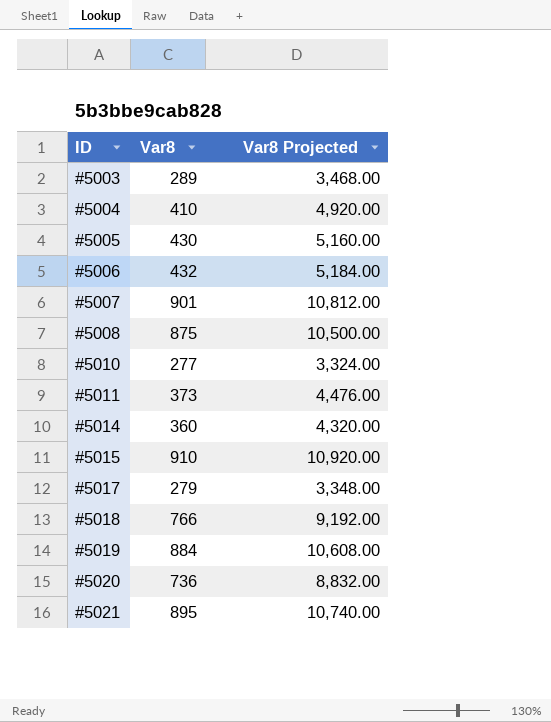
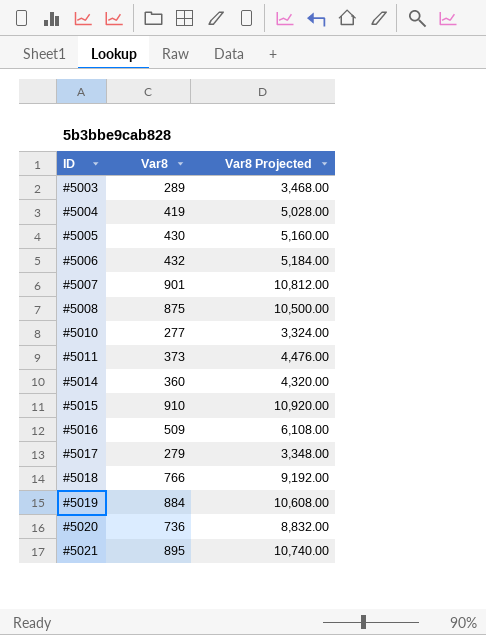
#5004 | Var8: 410 -> 419
#5004 | Var8 Projected: 4,920.00 -> 5,028.00
row #5016: none -> 509 | 6,108.00

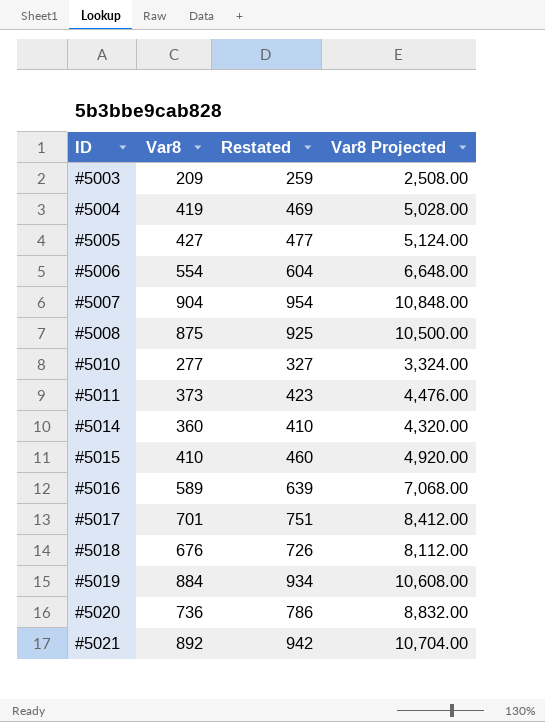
column Restated | formula: none -> [Var8] + 50
#5003 | Var8: 289 -> 209
#5003 | Var8 Projected: 3,468.00 -> 2,508.00
#5005 | Var8: 430 -> 427
#5005 | Var8 Projected: 5,160.00 -> 5,124.00
#5006 | Var8: 432 -> 554
#5006 | Var8 Projected: 5,184.00 -> 6,648.00
#5007 | Var8: 901 -> 904
#5007 | Var8 Projected: 10,812.00 -> 10,848.00
#5015 | Var8: 910 -> 410
#5015 | Var8 Projected: 10,920.00 -> 4,920.00
#5016 | Var8: 509 -> 589
#5016 | Var8 Projected: 6,108.00 -> 7,068.00
#5017 | Var8: 279 -> 701
#5017 | Var8 Projected: 3,348.00 -> 8,412.00
#5018 | Var8: 766 -> 676
#5018 | Var8 Projected: 9,192.00 -> 8,112.00
#5021 | Var8: 895 -> 892
#5021 | Var8 Projected: 10,740.00 -> 10,704.00

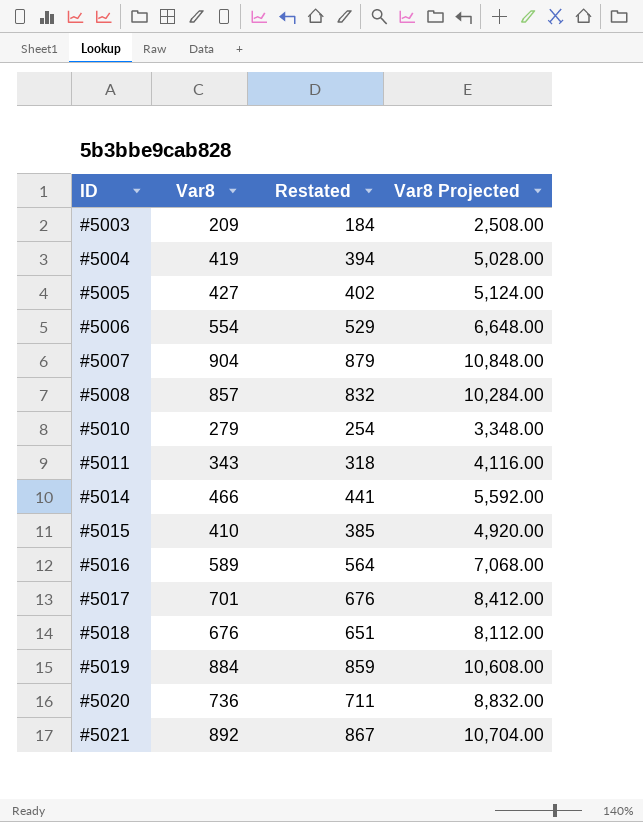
column Restated | formula: [Var8] + 50 -> [Var8] - 25
#5008 | Var8: 875 -> 857
#5008 | Var8 Projected: 10,500.00 -> 10,284.00
#5010 | Var8: 277 -> 279
#5010 | Var8 Projected: 3,324.00 -> 3,348.00
#5011 | Var8: 373 -> 343
#5011 | Var8 Projected: 4,476.00 -> 4,116.00
#5014 | Var8: 360 -> 466
#5014 | Var8 Projected: 4,320.00 -> 5,592.00

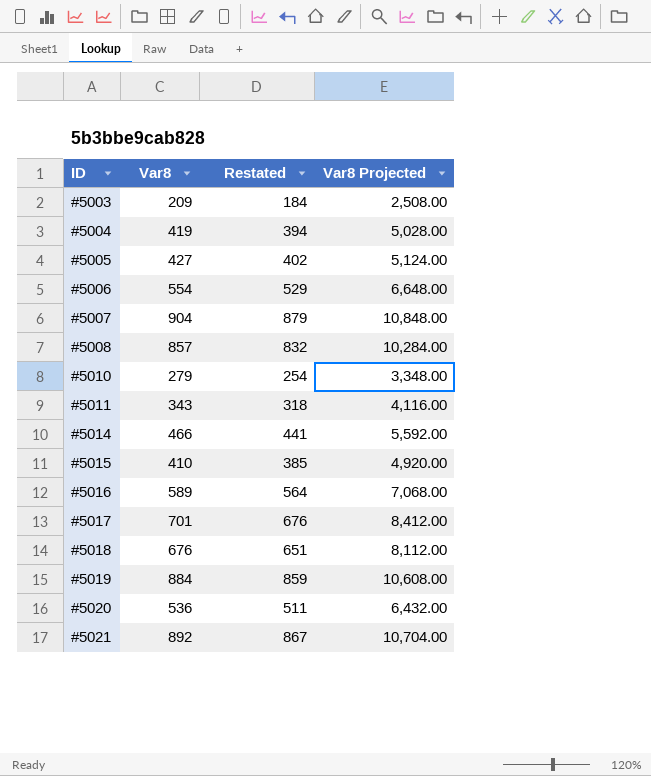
#5020 | Var8: 736 -> 536
#5020 | Restated: 711 -> 511
#5020 | Var8 Projected: 8,832.00 -> 6,432.00

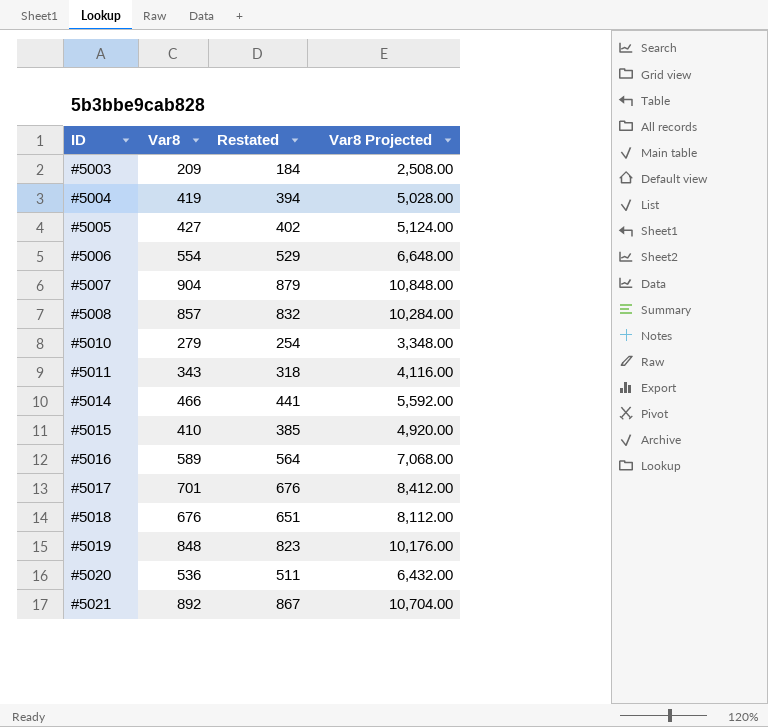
#5019 | Var8: 884 -> 848
#5019 | Restated: 859 -> 823
#5019 | Var8 Projected: 10,608.00 -> 10,176.00

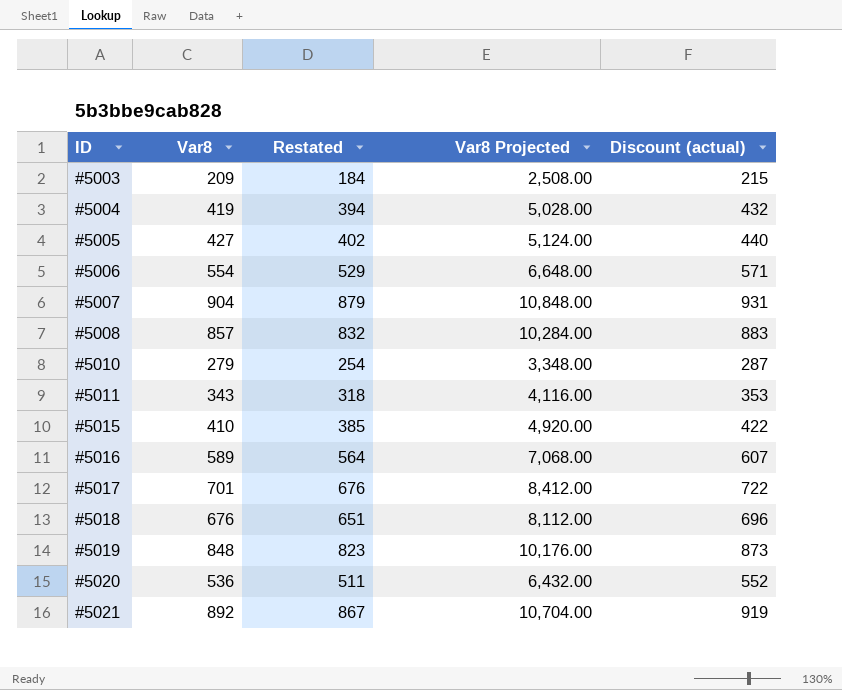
column Discount (actual) | formula: none -> [Var8] * 1.03
row #5014: 466 | 441 | 5,592.00 -> none

